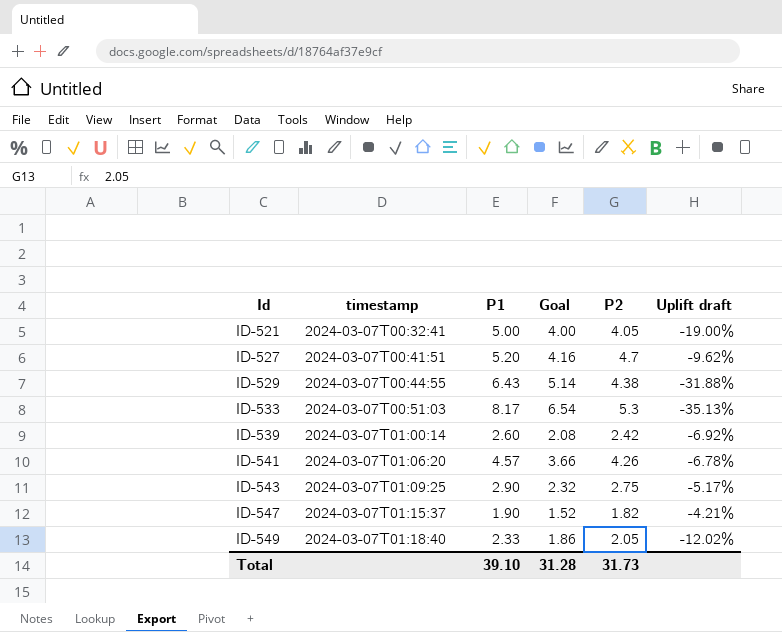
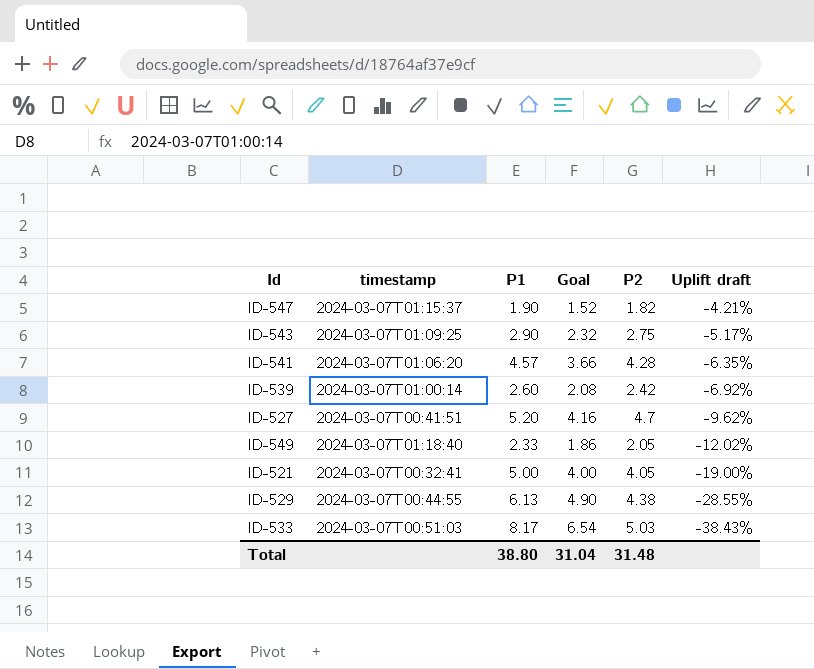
row order: Id ascending -> Uplift draft descending
ID-541 | P2: 4.26 -> 4.28
ID-541 | Uplift draft: -6.78% -> -6.35%
ID-529 | P1: 6.43 -> 6.13
ID-529 | Goal: 5.14 -> 4.90
ID-529 | Uplift draft: -31.88% -> -28.55%
ID-533 | P2: 5.3 -> 5.03
ID-533 | Uplift draft: -35.13% -> -38.43%
Total | P1: 39.10 -> 38.80
Total | Goal: 31.28 -> 31.04
Total | P2: 31.73 -> 31.48

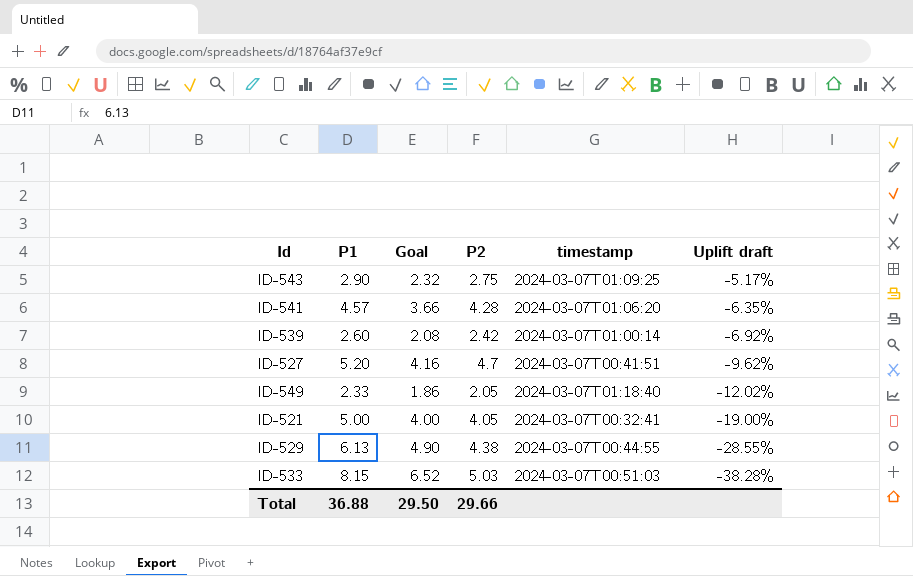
column timestamp | position: 2 -> 5
row ID-547: 2024-03-07T01:15:37 | 1.90 | 1.52 | 1.82 | -4.21% -> none
ID-533 | P1: 8.17 -> 8.15
ID-533 | Goal: 6.54 -> 6.52
ID-533 | Uplift draft: -38.43% -> -38.28%
Total | P1: 38.80 -> 36.88
Total | Goal: 31.04 -> 29.50
Total | P2: 31.48 -> 29.66

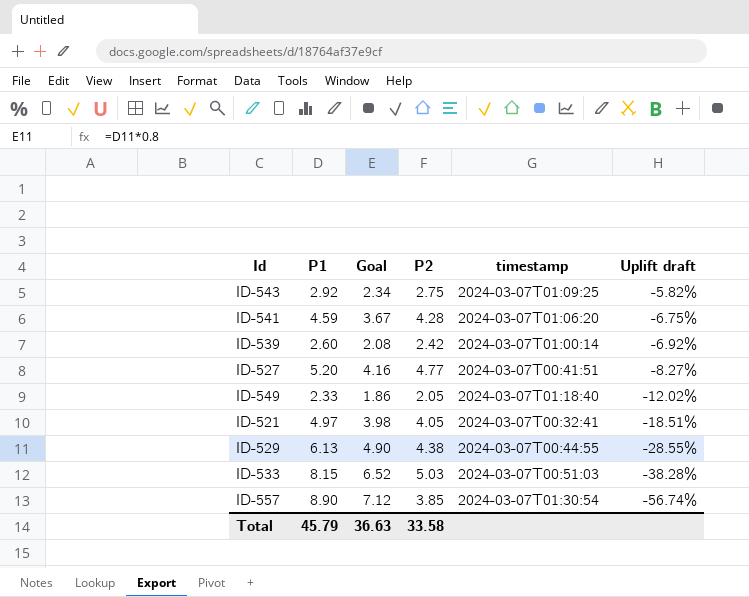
ID-543 | P1: 2.90 -> 2.92
ID-543 | Goal: 2.32 -> 2.34
ID-543 | Uplift draft: -5.17% -> -5.82%
ID-541 | P1: 4.57 -> 4.59
ID-541 | Goal: 3.66 -> 3.67
ID-541 | Uplift draft: -6.35% -> -6.75%
ID-527 | P2: 4.7 -> 4.77
ID-527 | Uplift draft: -9.62% -> -8.27%
ID-521 | P1: 5.00 -> 4.97
ID-521 | Goal: 4.00 -> 3.98
ID-521 | Uplift draft: -19.00% -> -18.51%
row ID-557: none -> 8.90 | 7.12 | 3.85 | 2024-03-07T01:30:54 | -56.74%
Total | P1: 36.88 -> 45.79
Total | Goal: 29.50 -> 36.63
Total | P2: 29.66 -> 33.58

